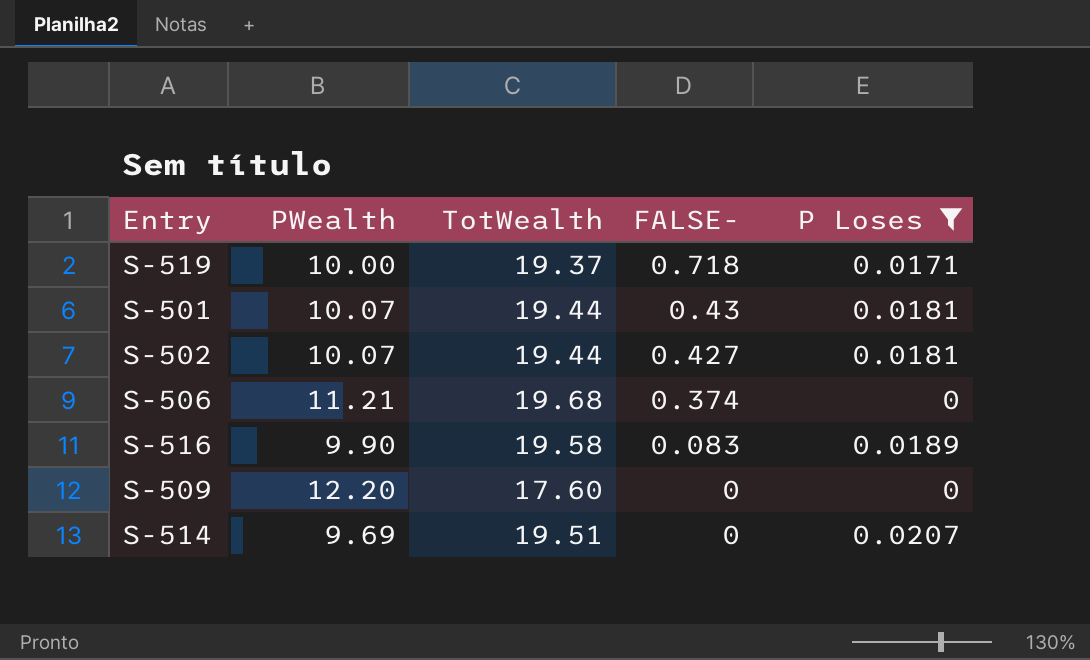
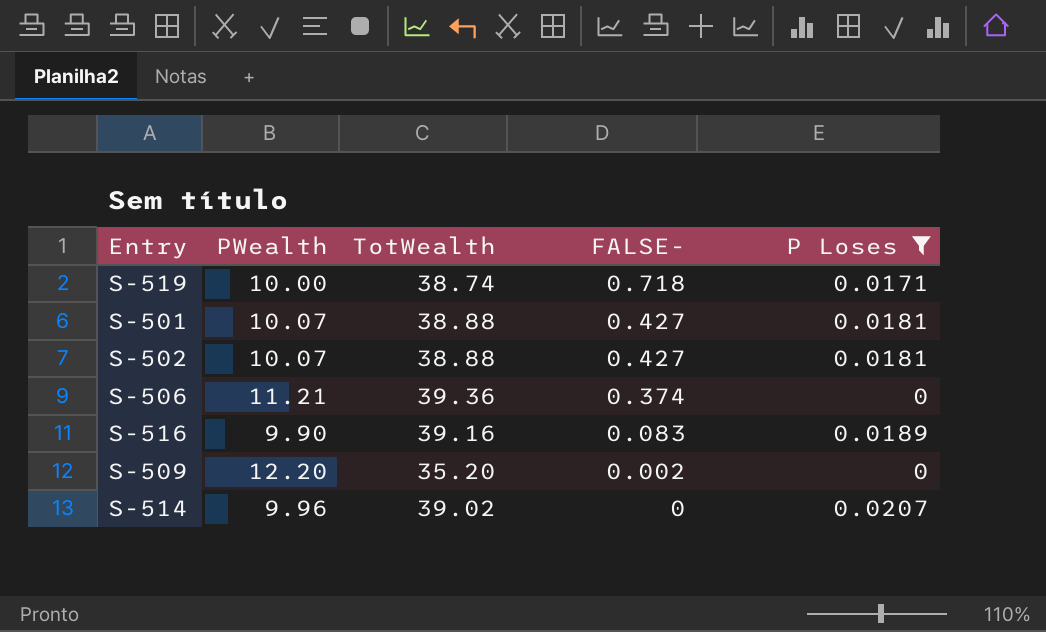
S-519 | TotWealth: 19.37 -> 38.74
S-501 | TotWealth: 19.44 -> 38.88
S-501 | FALSE-: 0.43 -> 0.427
S-502 | TotWealth: 19.44 -> 38.88
S-506 | TotWealth: 19.68 -> 39.36
S-516 | TotWealth: 19.58 -> 39.16
S-509 | TotWealth: 17.60 -> 35.20
S-509 | FALSE-: 0 -> 0.002
S-514 | PWealth: 9.69 -> 9.96
S-514 | TotWealth: 19.51 -> 39.02

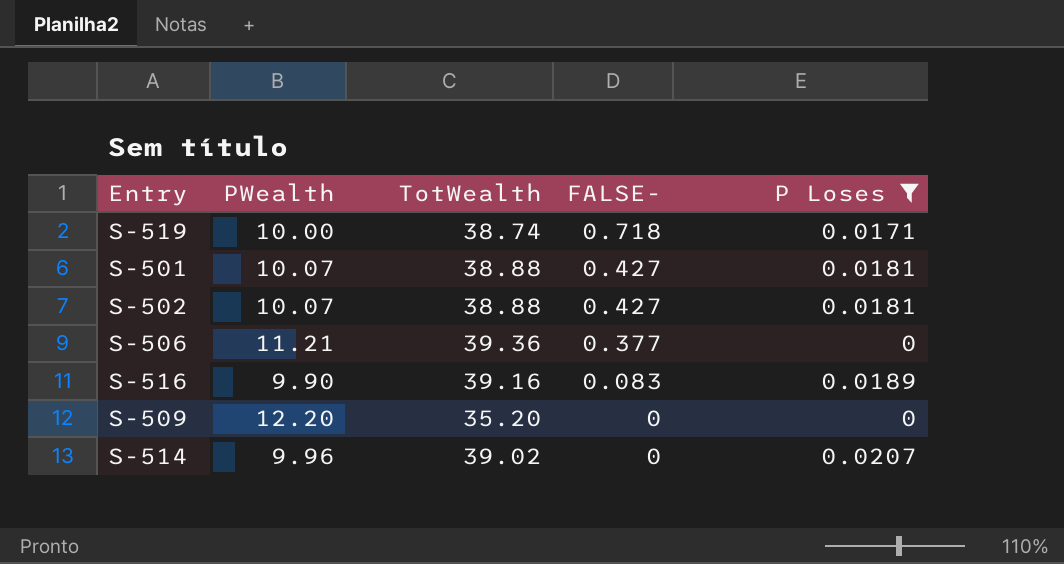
S-506 | FALSE-: 0.374 -> 0.377
S-509 | FALSE-: 0.002 -> 0

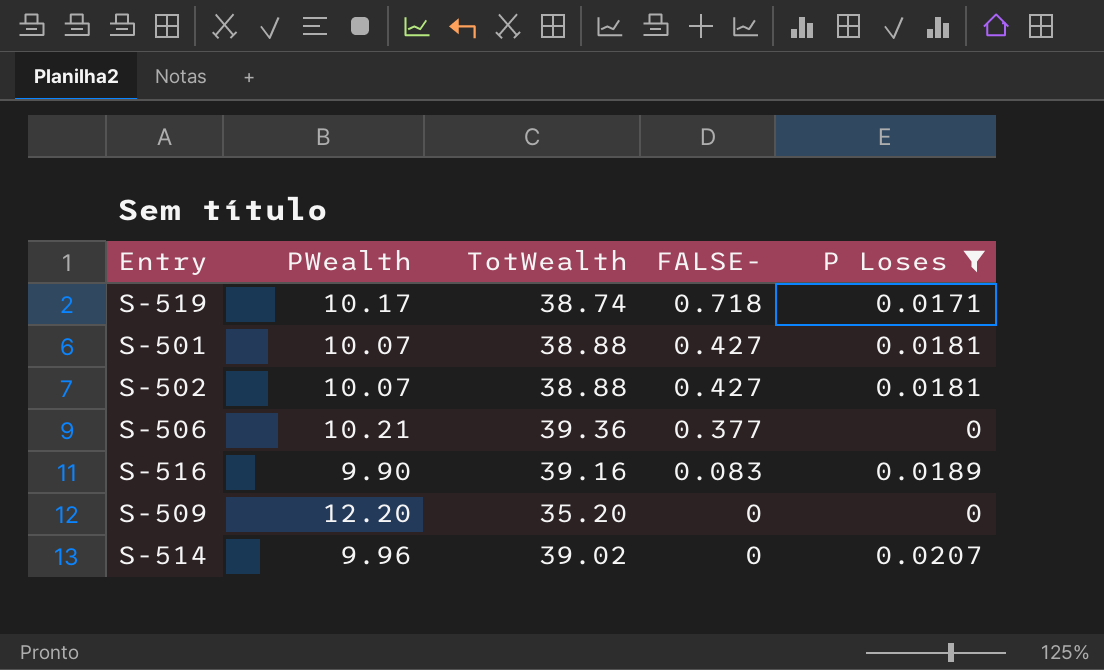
S-519 | PWealth: 10.00 -> 10.17
S-506 | PWealth: 11.21 -> 10.21

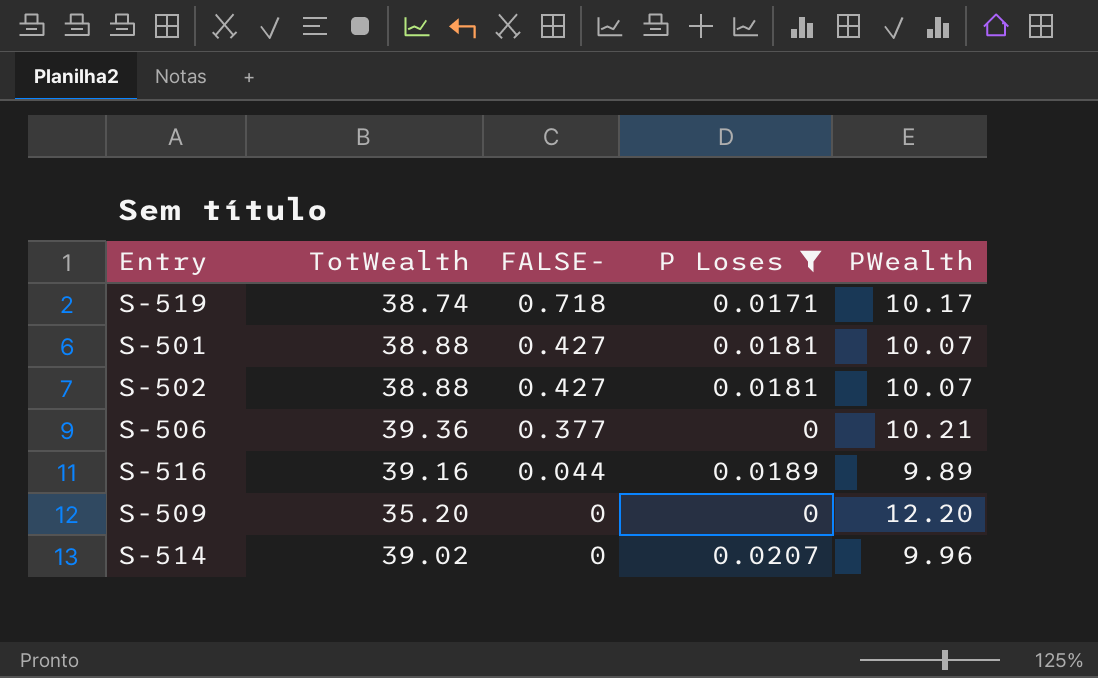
column PWealth | position: 2 -> 5
S-516 | FALSE-: 0.083 -> 0.044
S-516 | PWealth: 9.90 -> 9.89

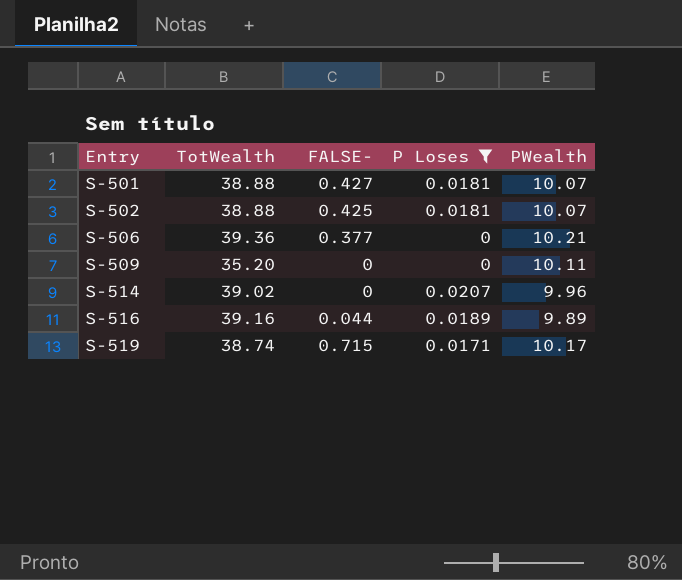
row order: FALSE- descending -> Entry ascending
S-502 | FALSE-: 0.427 -> 0.425
S-509 | PWealth: 12.20 -> 10.11
S-519 | FALSE-: 0.718 -> 0.715

